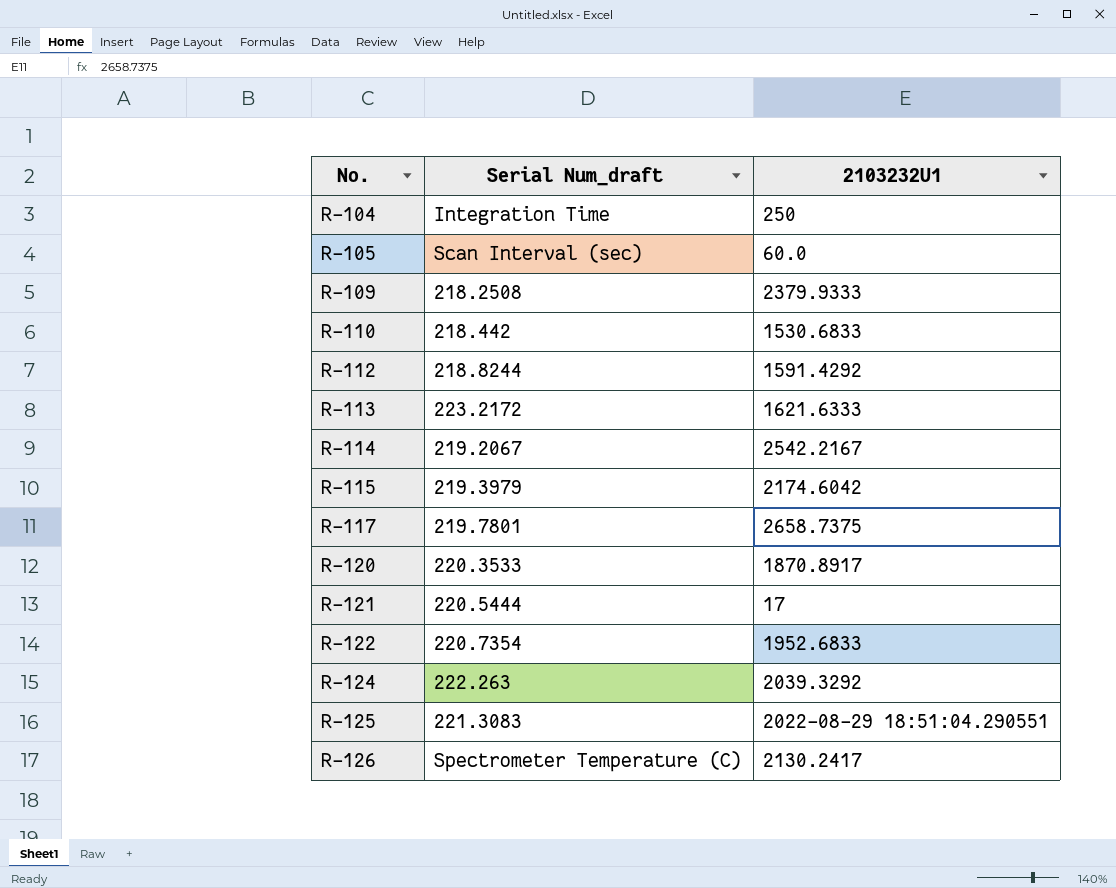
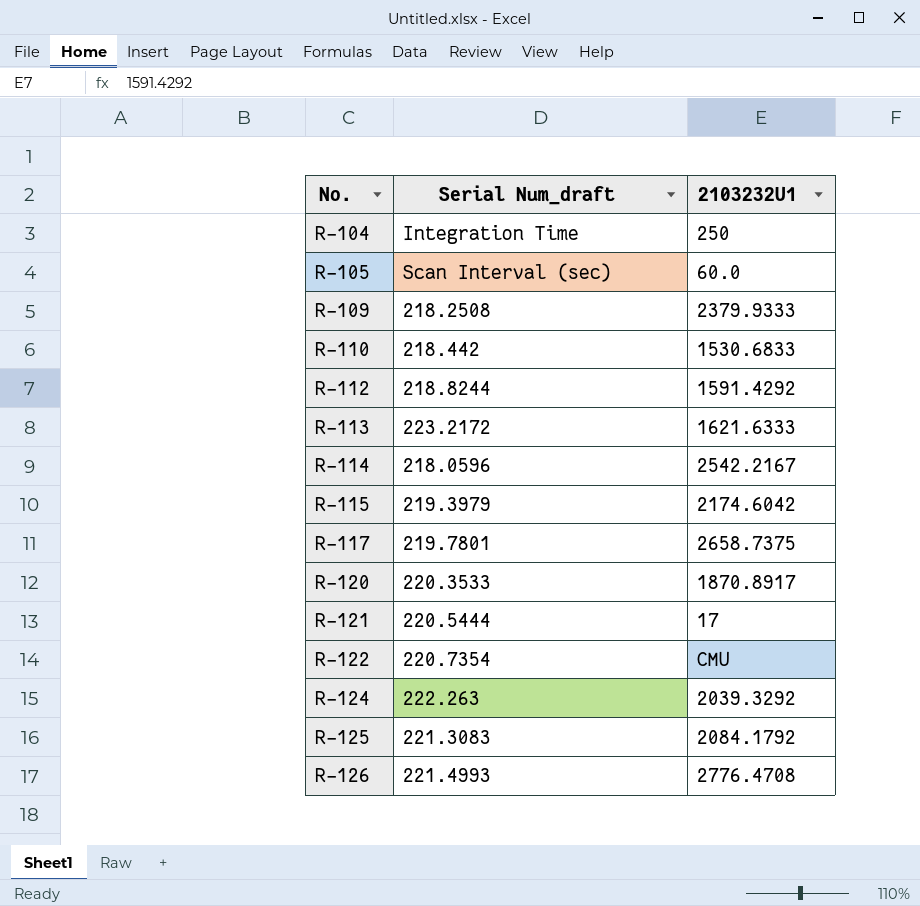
R-114 | Serial Num_draft: 219.2067 -> 218.0596
R-122 | 2103232U1: 1952.6833 -> CMU
R-125 | 2103232U1: 2022-08-29 18:51:04.290551 -> 2084.1792
R-126 | Serial Num_draft: Spectrometer Temperature (C) -> 221.4993
R-126 | 2103232U1: 2130.2417 -> 2776.4708

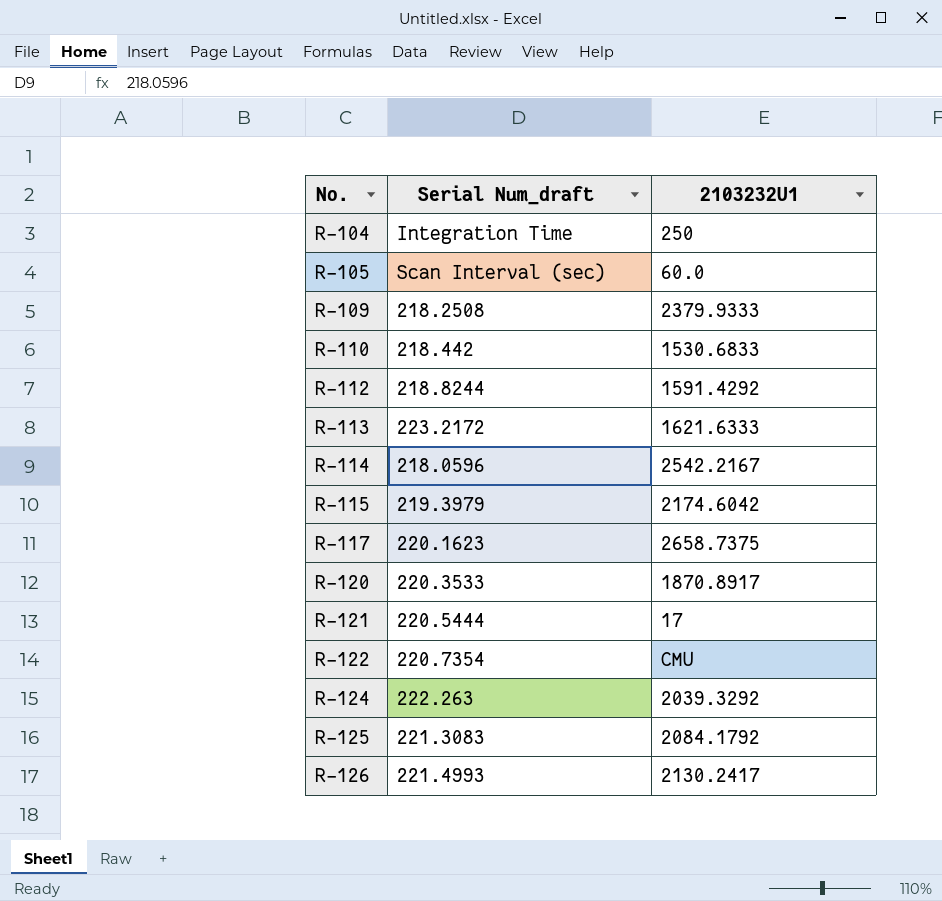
R-117 | Serial Num_draft: 219.7801 -> 220.1623
R-126 | 2103232U1: 2776.4708 -> 2130.2417

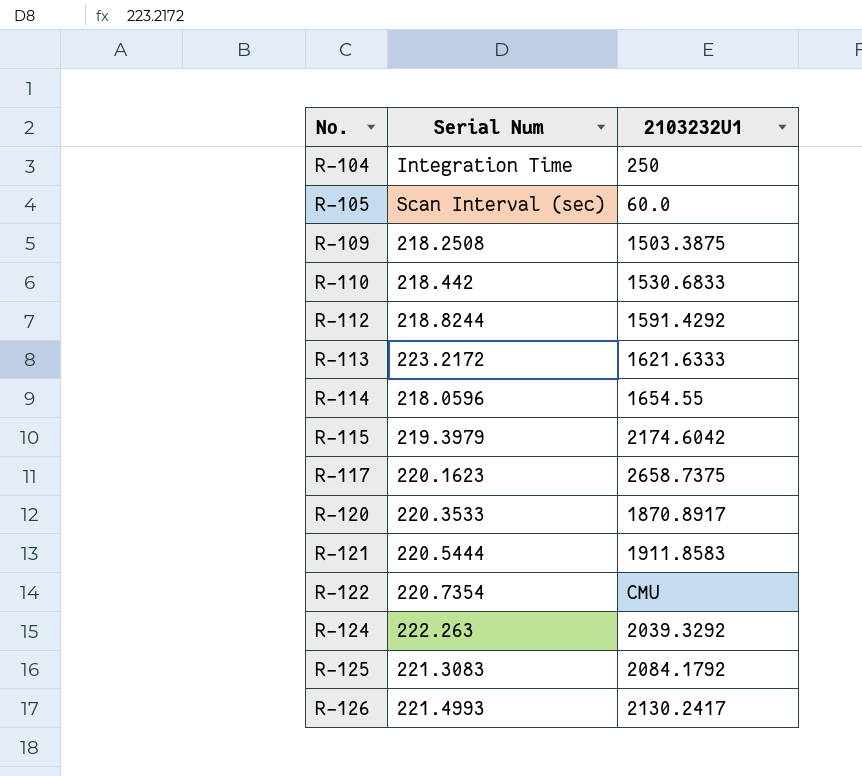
column name: Serial Num_draft -> Serial Num
R-109 | 2103232U1: 2379.9333 -> 1503.3875
R-114 | 2103232U1: 2542.2167 -> 1654.55
R-121 | 2103232U1: 17 -> 1911.8583

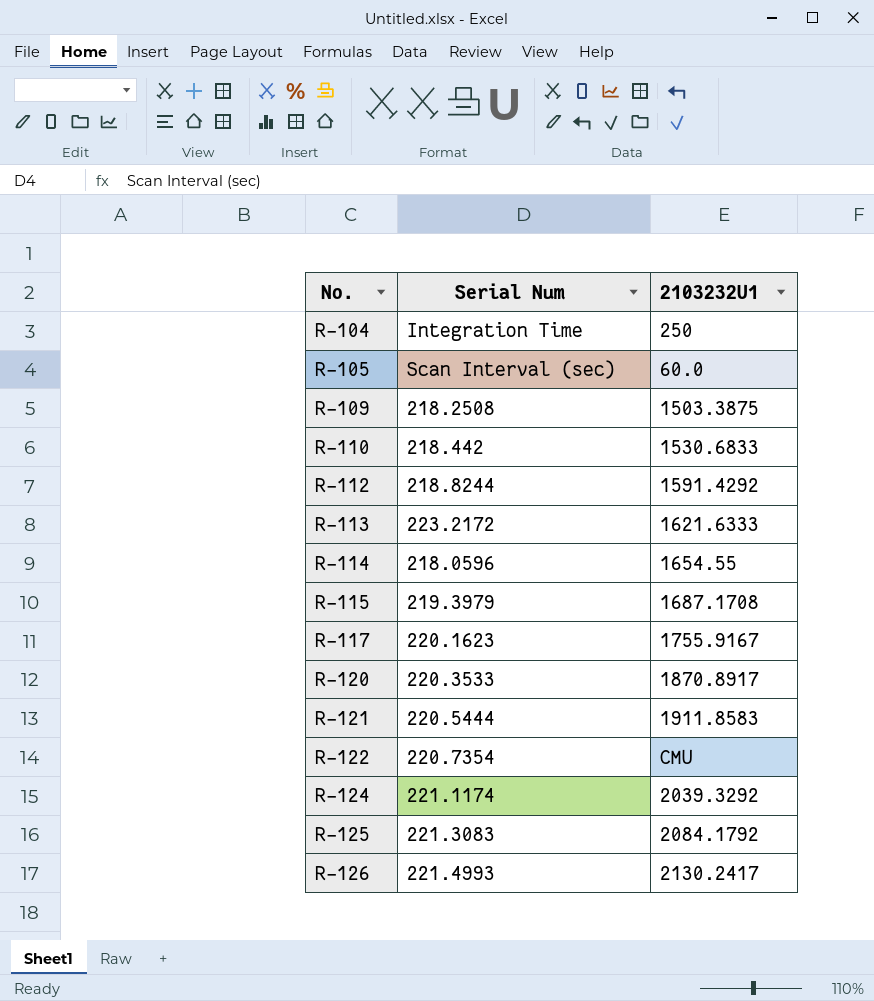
R-115 | 2103232U1: 2174.6042 -> 1687.1708
R-117 | 2103232U1: 2658.7375 -> 1755.9167
R-124 | Serial Num: 222.263 -> 221.1174

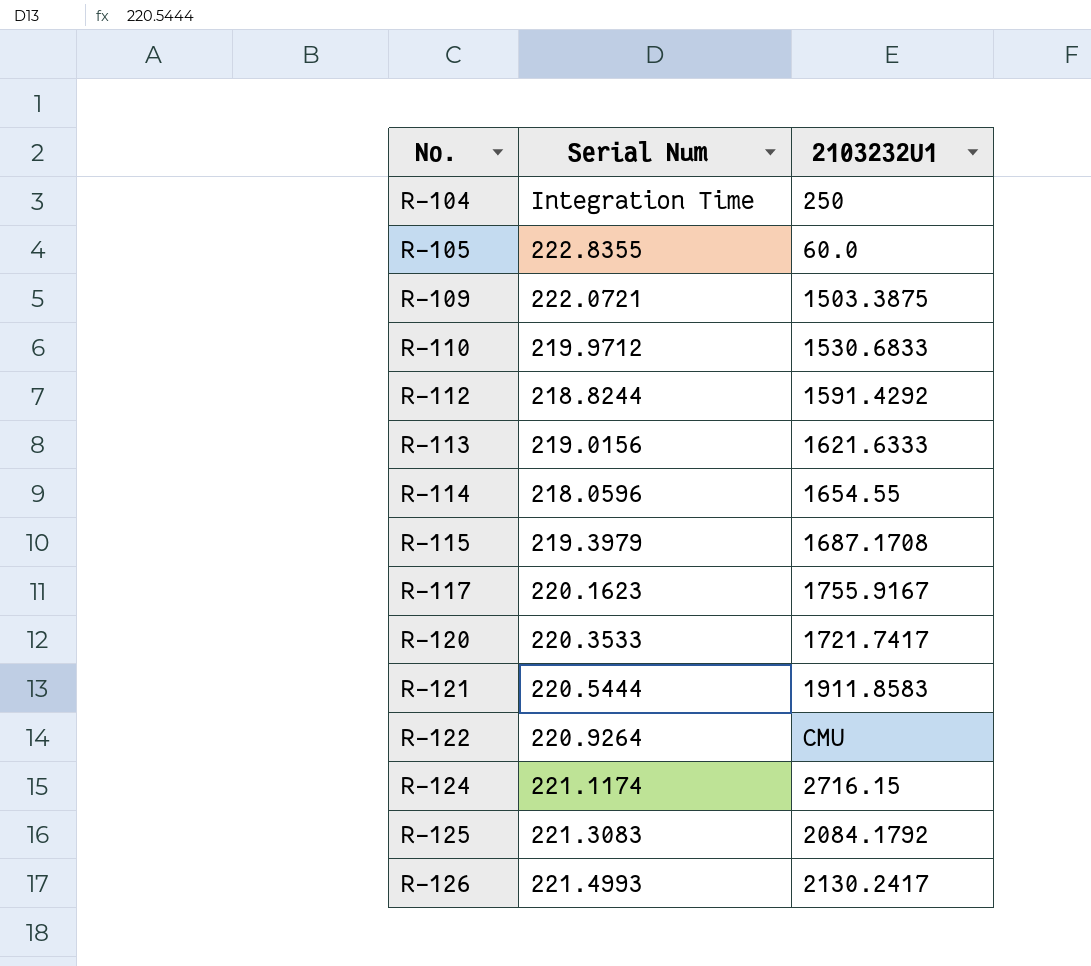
R-105 | Serial Num: Scan Interval (sec) -> 222.8355
R-109 | Serial Num: 218.2508 -> 222.0721
R-110 | Serial Num: 218.442 -> 219.9712
R-113 | Serial Num: 223.2172 -> 219.0156
R-120 | 2103232U1: 1870.8917 -> 1721.7417
R-122 | Serial Num: 220.7354 -> 220.9264
R-124 | 2103232U1: 2039.3292 -> 2716.15

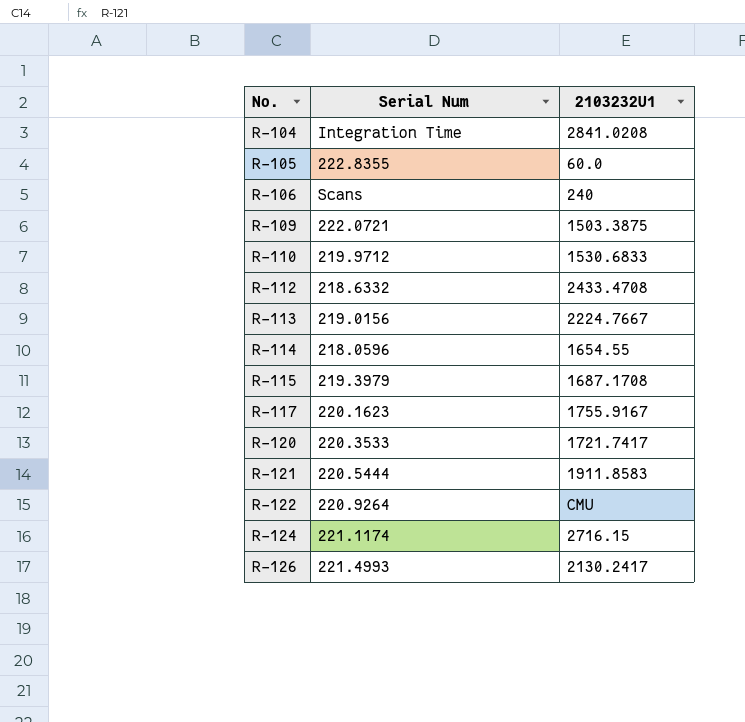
row R-125: 221.3083 | 2084.1792 -> none
R-104 | 2103232U1: 250 -> 2841.0208
row R-106: none -> Scans | 240
R-112 | Serial Num: 218.8244 -> 218.6332
R-112 | 2103232U1: 1591.4292 -> 2433.4708
R-113 | 2103232U1: 1621.6333 -> 2224.7667

